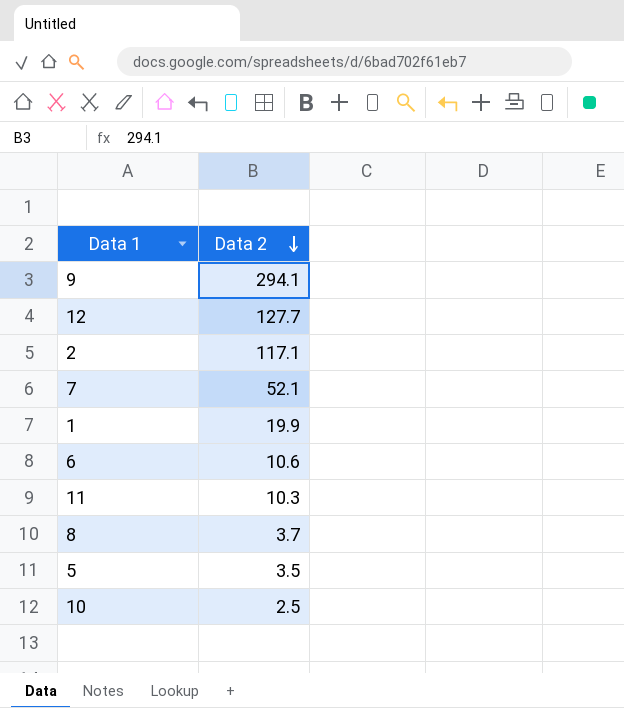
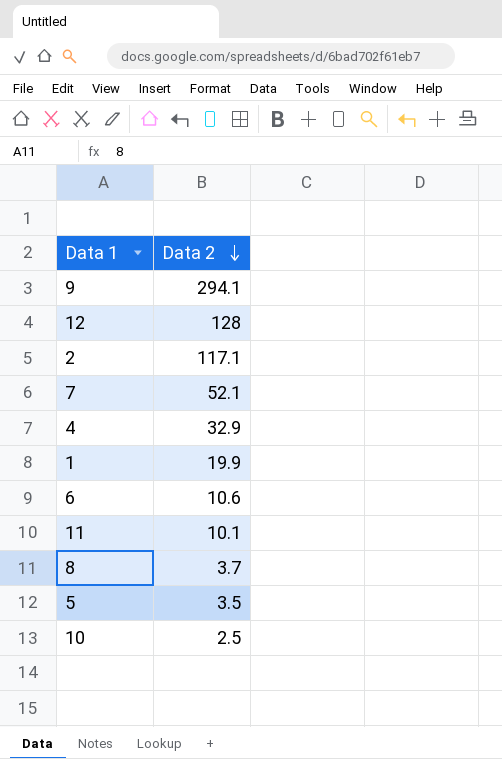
12 | Data 2: 127.7 -> 128
row 4: none -> 32.9
11 | Data 2: 10.3 -> 10.1

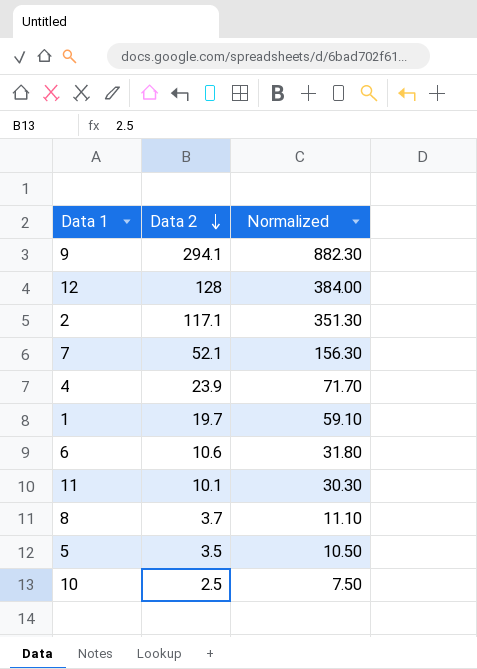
column Normalized | formula: none -> [Data 2] * 3
4 | Data 2: 32.9 -> 23.9
1 | Data 2: 19.9 -> 19.7

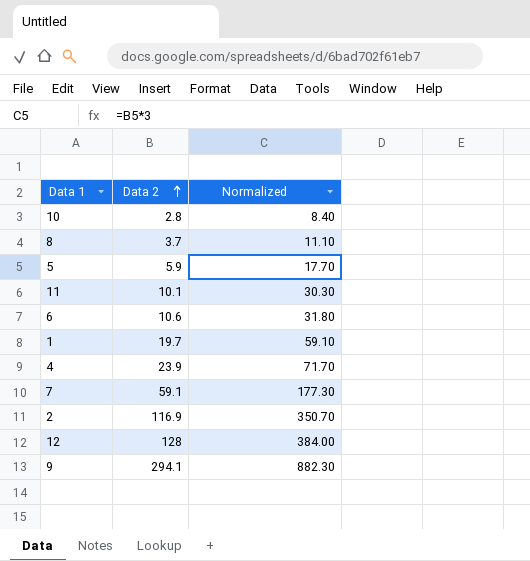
row order: Data 2 descending -> Data 2 ascending
10 | Data 2: 2.5 -> 2.8
10 | Normalized: 7.50 -> 8.40
5 | Data 2: 3.5 -> 5.9
5 | Normalized: 10.50 -> 17.70
7 | Data 2: 52.1 -> 59.1
7 | Normalized: 156.30 -> 177.30
2 | Data 2: 117.1 -> 116.9
2 | Normalized: 351.30 -> 350.70

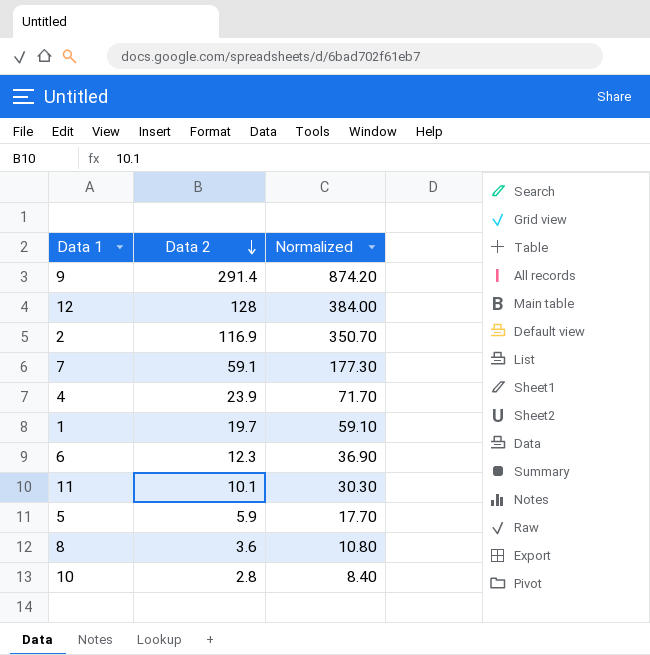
row order: Data 2 ascending -> Data 2 descending
9 | Data 2: 294.1 -> 291.4
9 | Normalized: 882.30 -> 874.20
6 | Data 2: 10.6 -> 12.3
6 | Normalized: 31.80 -> 36.90
8 | Data 2: 3.7 -> 3.6
8 | Normalized: 11.10 -> 10.80

